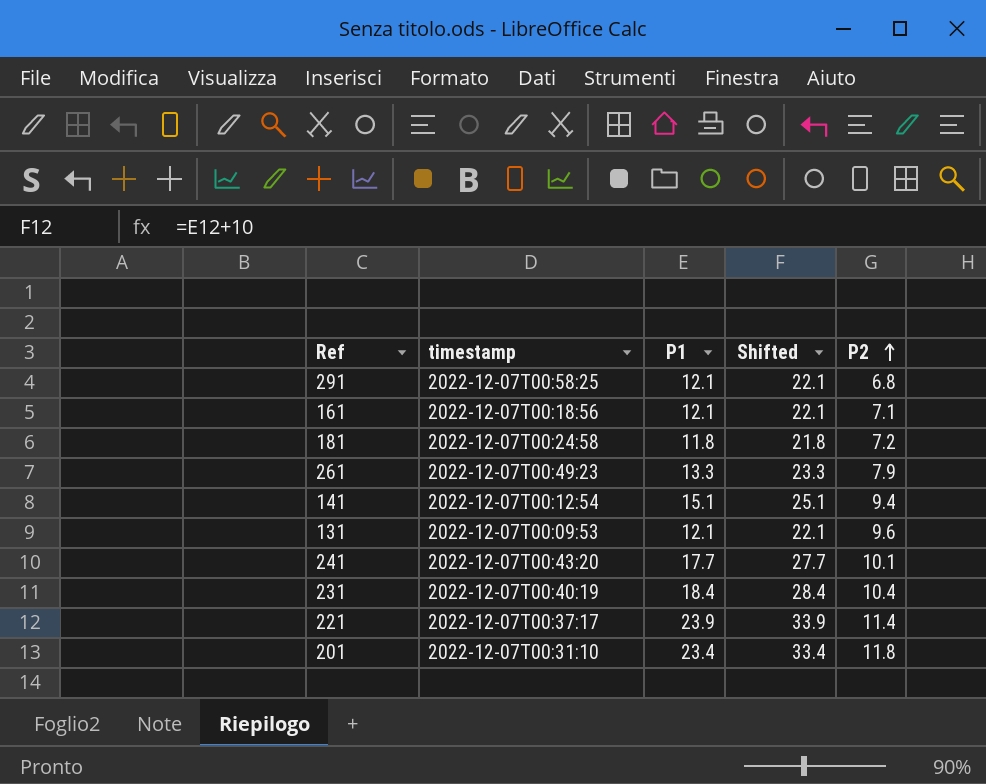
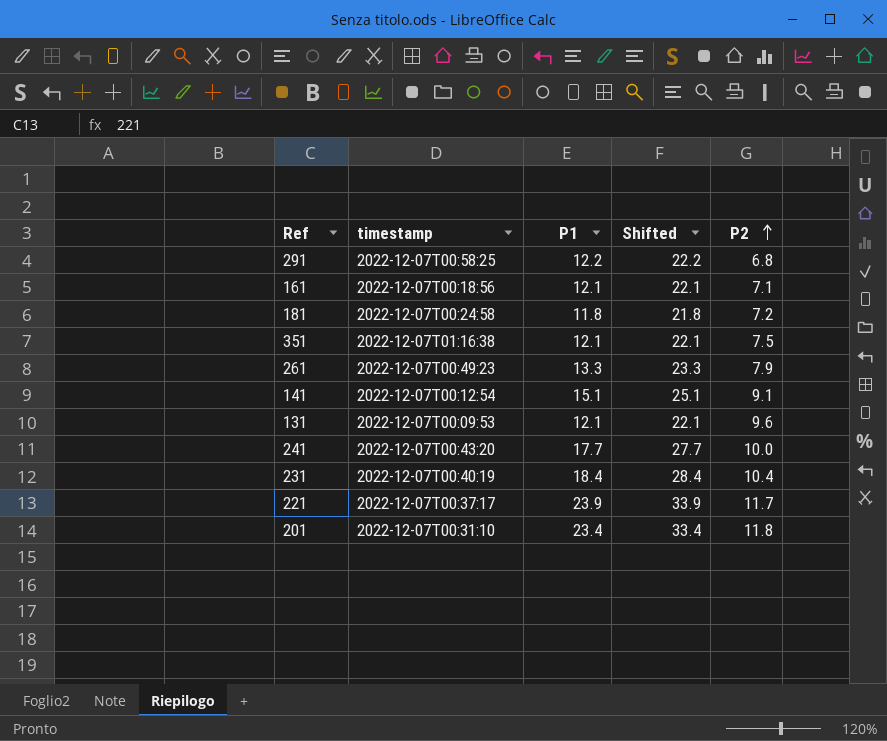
291 | P1: 12.1 -> 12.2
291 | Shifted: 22.1 -> 22.2
row 351: none -> 2022-12-07T01:16:38 | 12.1 | 22.1 | 7.5
141 | P2: 9.4 -> 9.1
241 | P2: 10.1 -> 10.0
221 | P2: 11.4 -> 11.7

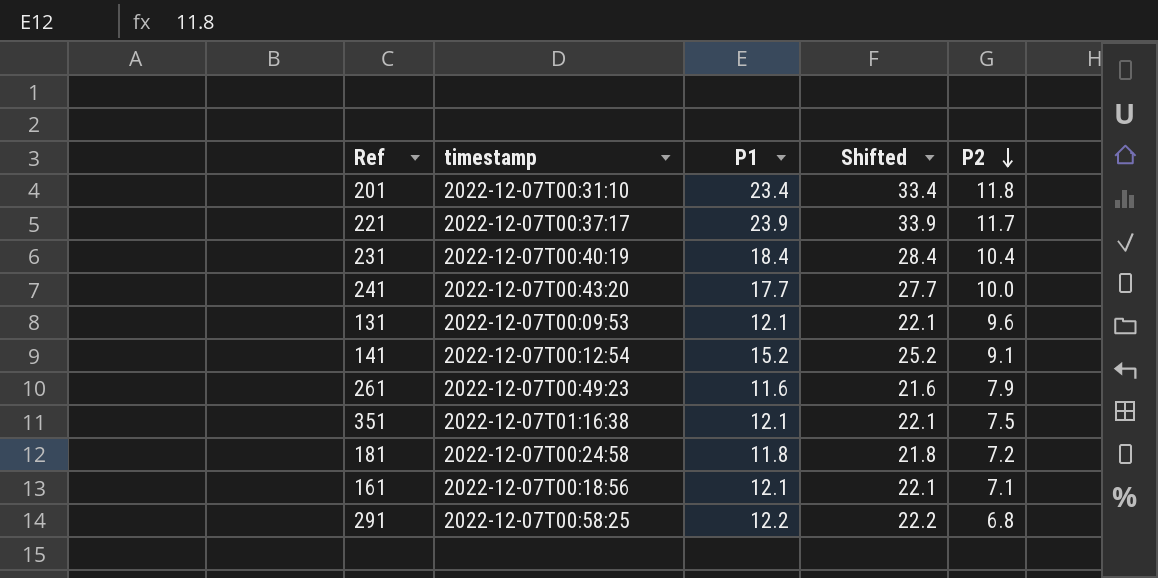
row order: P2 ascending -> P2 descending
141 | P1: 15.1 -> 15.2
141 | Shifted: 25.1 -> 25.2
261 | P1: 13.3 -> 11.6
261 | Shifted: 23.3 -> 21.6

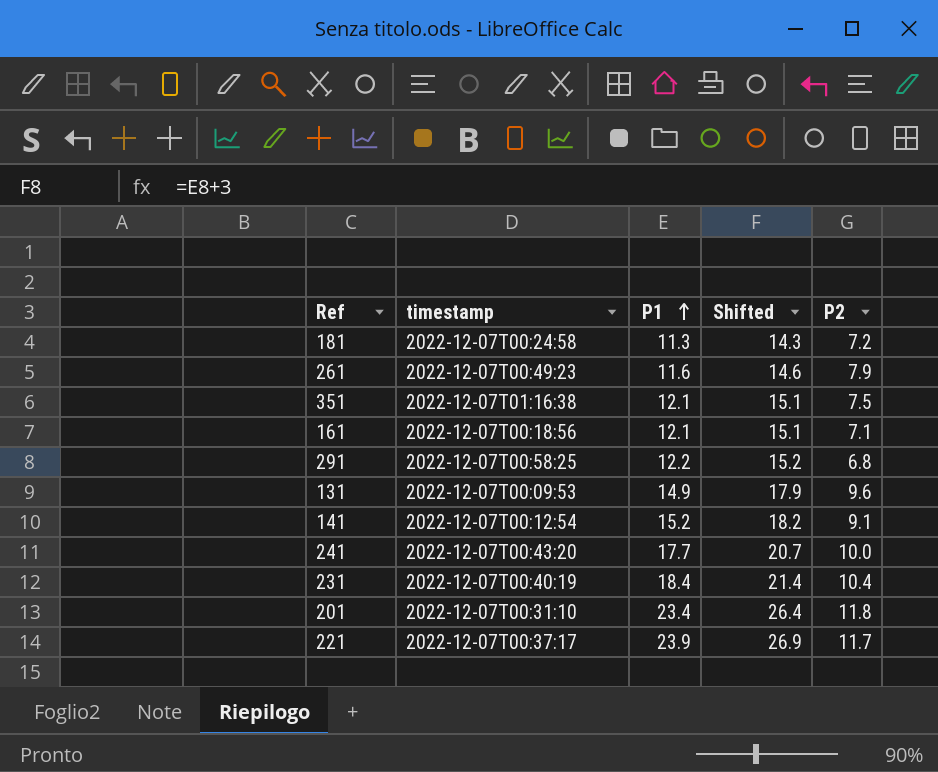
row order: P2 descending -> P1 ascending
column Shifted | formula: [P1] + 10 -> [P1] + 3
181 | P1: 11.8 -> 11.3
131 | P1: 12.1 -> 14.9

